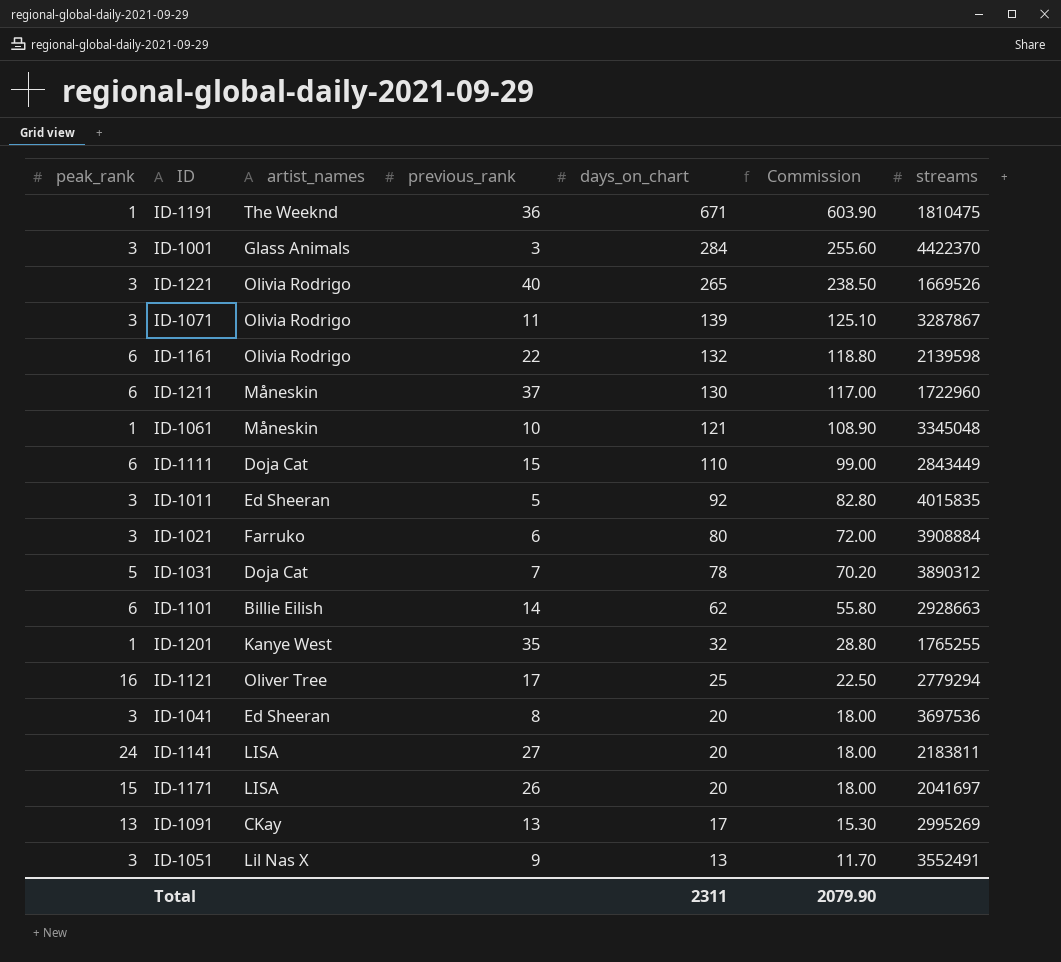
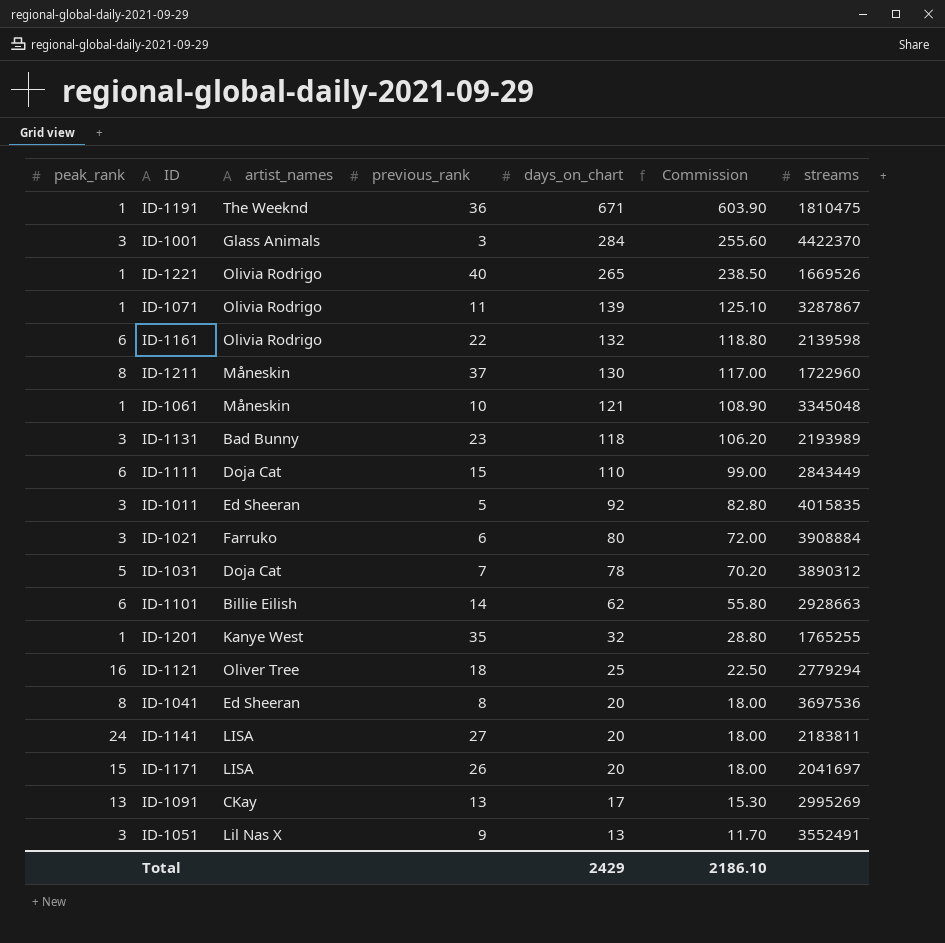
ID-1221 | peak_rank: 3 -> 1
ID-1071 | peak_rank: 3 -> 1
ID-1211 | peak_rank: 6 -> 8
row ID-1131: none -> 3 | Bad Bunny | 23 | 118 | 106.20 | 2193989
ID-1121 | previous_rank: 17 -> 18
ID-1041 | peak_rank: 3 -> 8
Total | days_on_chart: 2311 -> 2429
Total | Commission: 2079.90 -> 2186.10

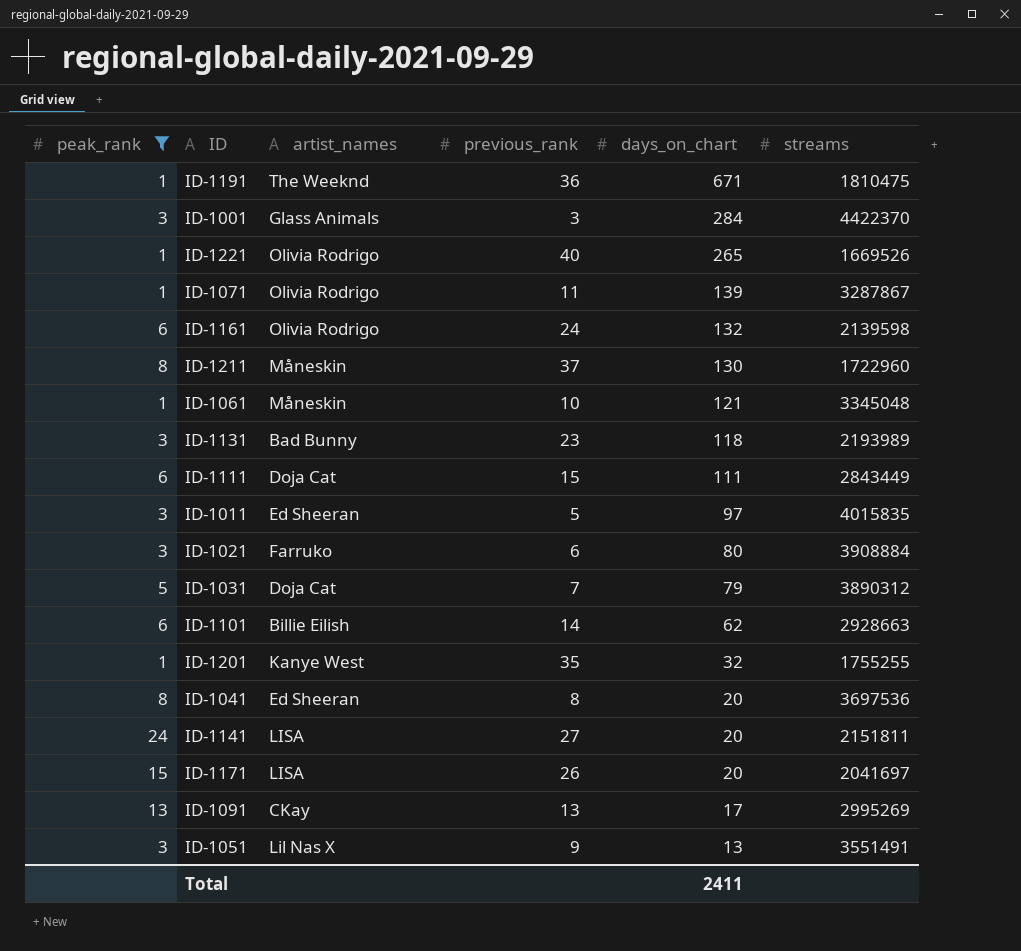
filter: none -> peak_rank != 16
column Commission | formula: [days_on_chart] * 0.9 -> none
ID-1161 | previous_rank: 22 -> 24
ID-1111 | days_on_chart: 110 -> 111
ID-1011 | days_on_chart: 92 -> 97
ID-1031 | days_on_chart: 78 -> 79
ID-1201 | streams: 1765255 -> 1755255
ID-1141 | streams: 2183811 -> 2151811
ID-1051 | streams: 3552491 -> 3551491
Total | days_on_chart: 2429 -> 2411

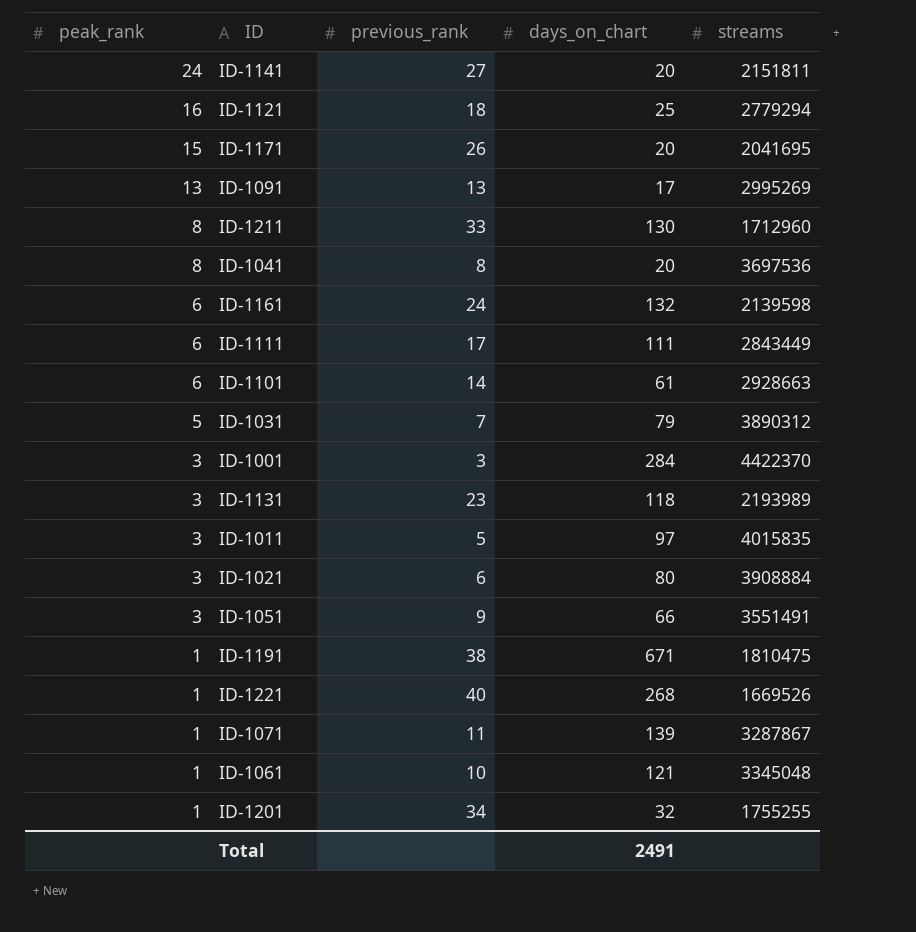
filter: peak_rank != 16 -> none
row order: days_on_chart descending -> peak_rank descending
column artist_names | position: 3 -> none
ID-1171 | streams: 2041697 -> 2041695
ID-1211 | previous_rank: 37 -> 33
ID-1211 | streams: 1722960 -> 1712960
ID-1111 | previous_rank: 15 -> 17
ID-1101 | days_on_chart: 62 -> 61
ID-1051 | days_on_chart: 13 -> 66
ID-1191 | previous_rank: 36 -> 38
ID-1221 | days_on_chart: 265 -> 268
ID-1201 | previous_rank: 35 -> 34
Total | days_on_chart: 2411 -> 2491

